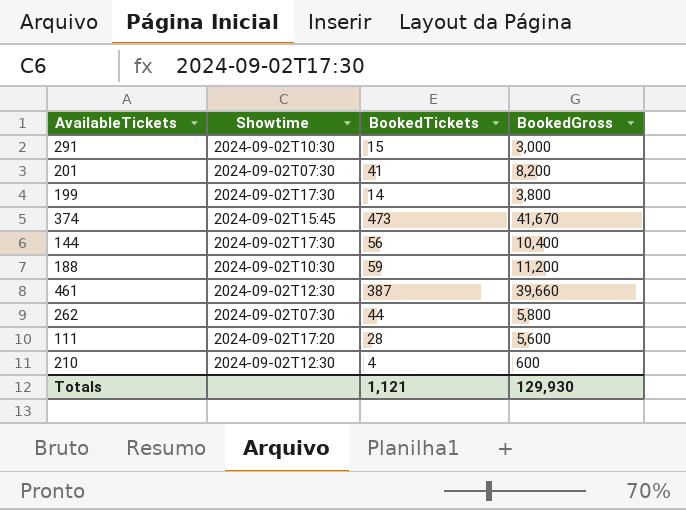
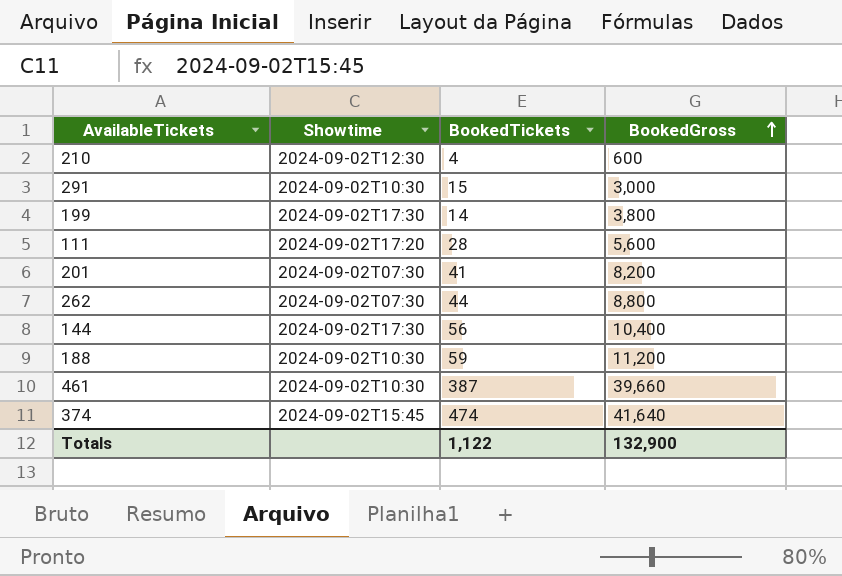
row order: none -> BookedGross ascending
262 | BookedGross: 5,800 -> 8,800
461 | Showtime: 2024-09-02T12:30 -> 2024-09-02T10:30
374 | BookedTickets: 473 -> 474
374 | BookedGross: 41,670 -> 41,640
Totals | BookedTickets: 1,121 -> 1,122
Totals | BookedGross: 129,930 -> 132,900

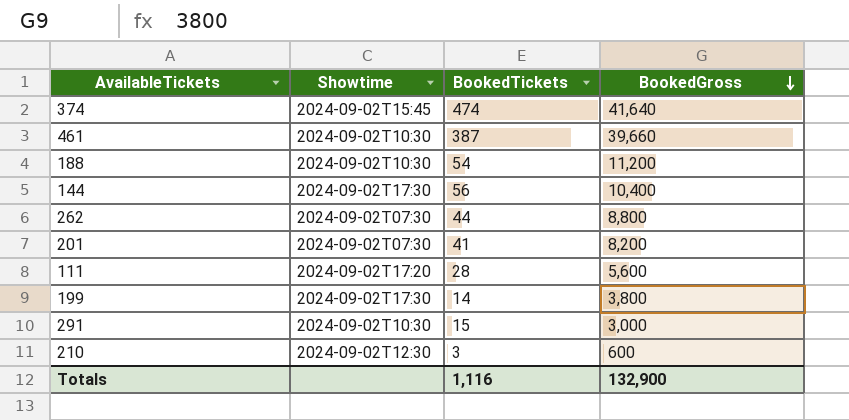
row order: BookedGross ascending -> BookedGross descending
188 | BookedTickets: 59 -> 54
210 | BookedTickets: 4 -> 3
Totals | BookedTickets: 1,122 -> 1,116

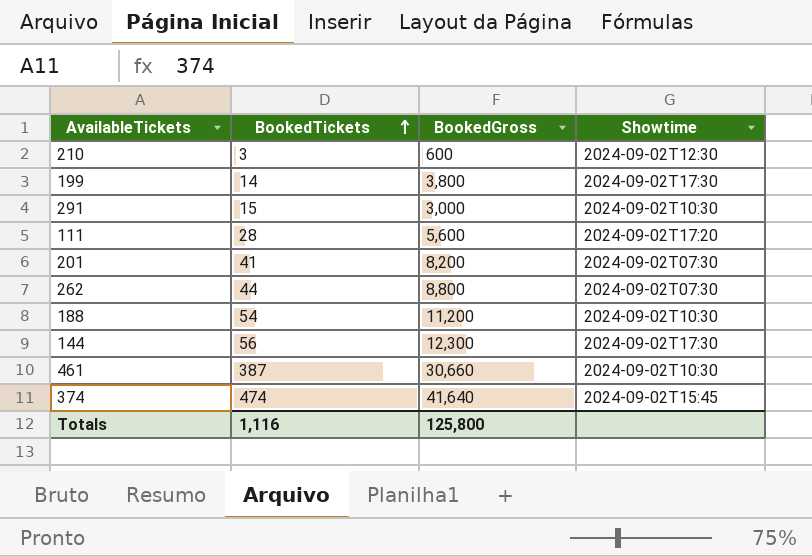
row order: BookedGross descending -> BookedTickets ascending
column Showtime | position: 2 -> 4
144 | BookedGross: 10,400 -> 12,300
461 | BookedGross: 39,660 -> 30,660
Totals | BookedGross: 132,900 -> 125,800

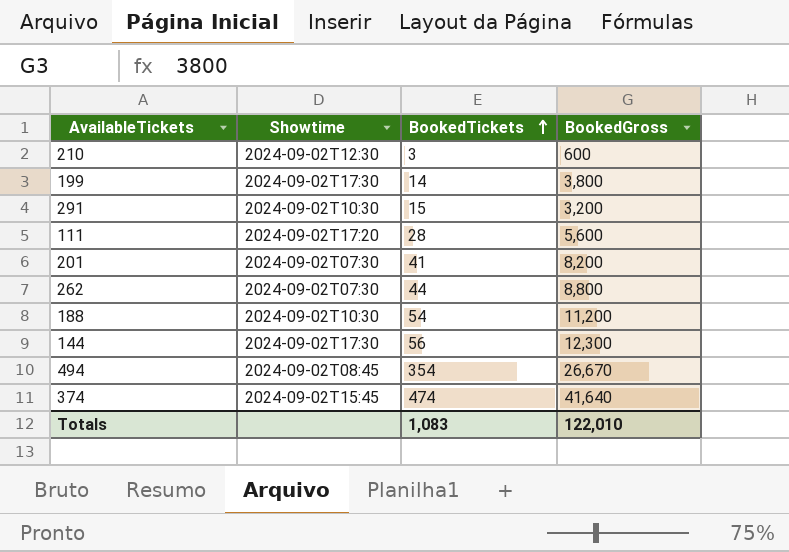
column Showtime | position: 4 -> 2
row 461: 387 | 30,660 | 2024-09-02T10:30 -> none
291 | BookedGross: 3,000 -> 3,200
row 494: none -> 2024-09-02T08:45 | 354 | 26,670
Totals | BookedTickets: 1,116 -> 1,083
Totals | BookedGross: 125,800 -> 122,010

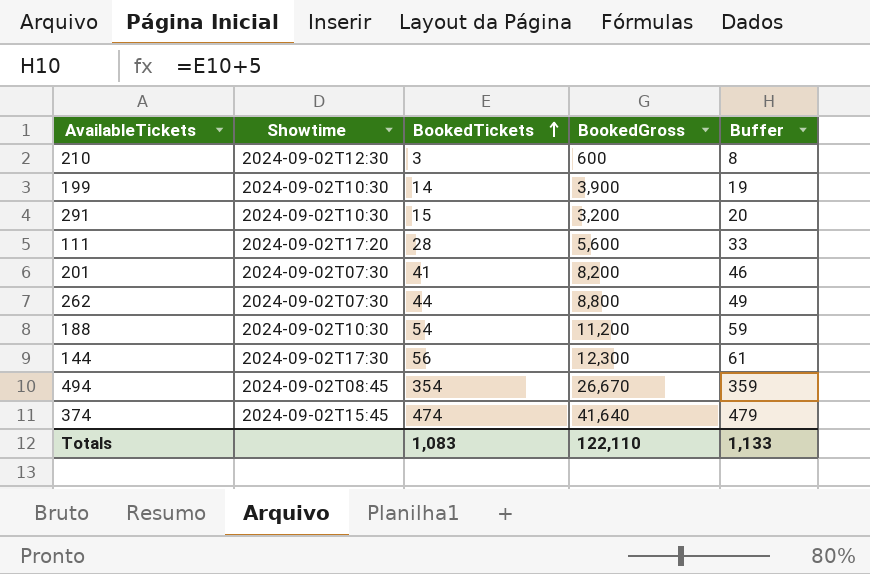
column Buffer | formula: none -> [BookedTickets] + 5
199 | Showtime: 2024-09-02T17:30 -> 2024-09-02T10:30
199 | BookedGross: 3,800 -> 3,900
Totals | BookedGross: 122,010 -> 122,110

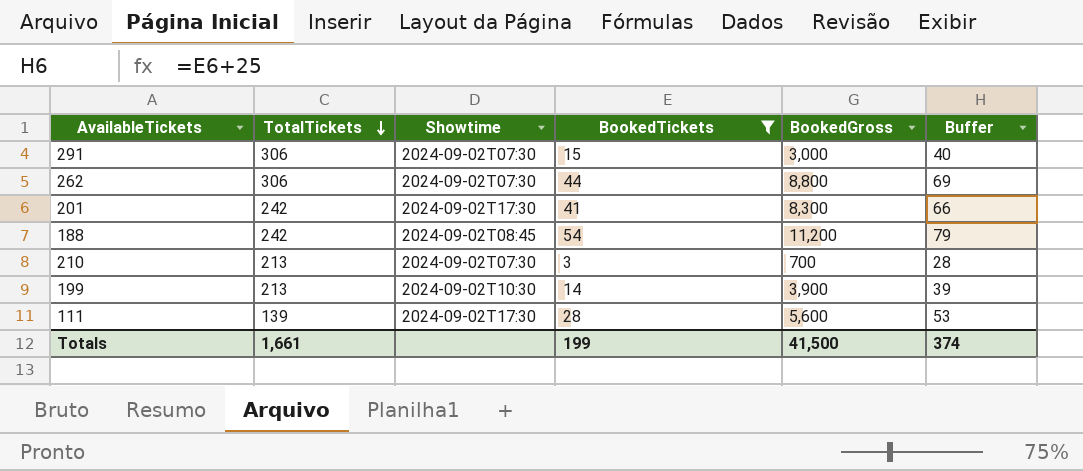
filter: none -> BookedTickets <= 54
row order: BookedTickets ascending -> TotalTickets descending
column TotalTickets | position: none -> 2
column Buffer | formula: [BookedTickets] + 5 -> [BookedTickets] + 25
291 | Showtime: 2024-09-02T10:30 -> 2024-09-02T07:30
291 | BookedGross: 3,200 -> 3,000
201 | Showtime: 2024-09-02T07:30 -> 2024-09-02T17:30
201 | BookedGross: 8,200 -> 8,300
188 | Showtime: 2024-09-02T10:30 -> 2024-09-02T08:45
210 | Showtime: 2024-09-02T12:30 -> 2024-09-02T07:30
210 | BookedGross: 600 -> 700
111 | Showtime: 2024-09-02T17:20 -> 2024-09-02T17:30
Totals | BookedTickets: 1,083 -> 199
Totals | BookedGross: 122,110 -> 41,500
Totals | Buffer: 1,133 -> 374

